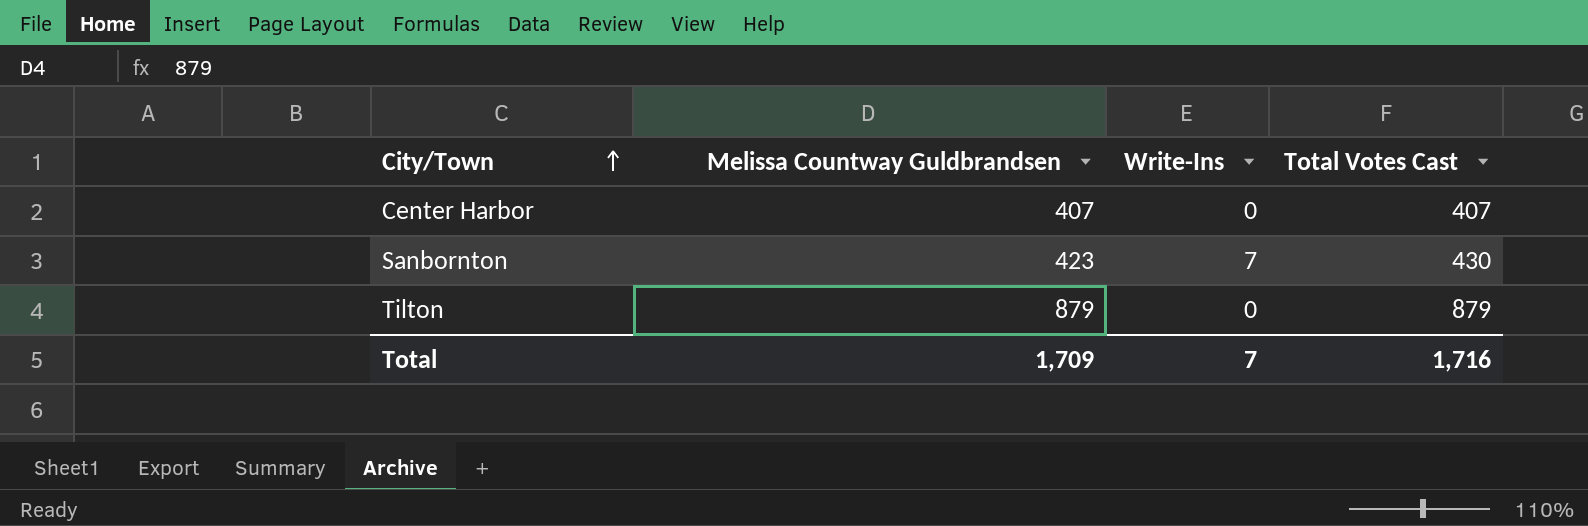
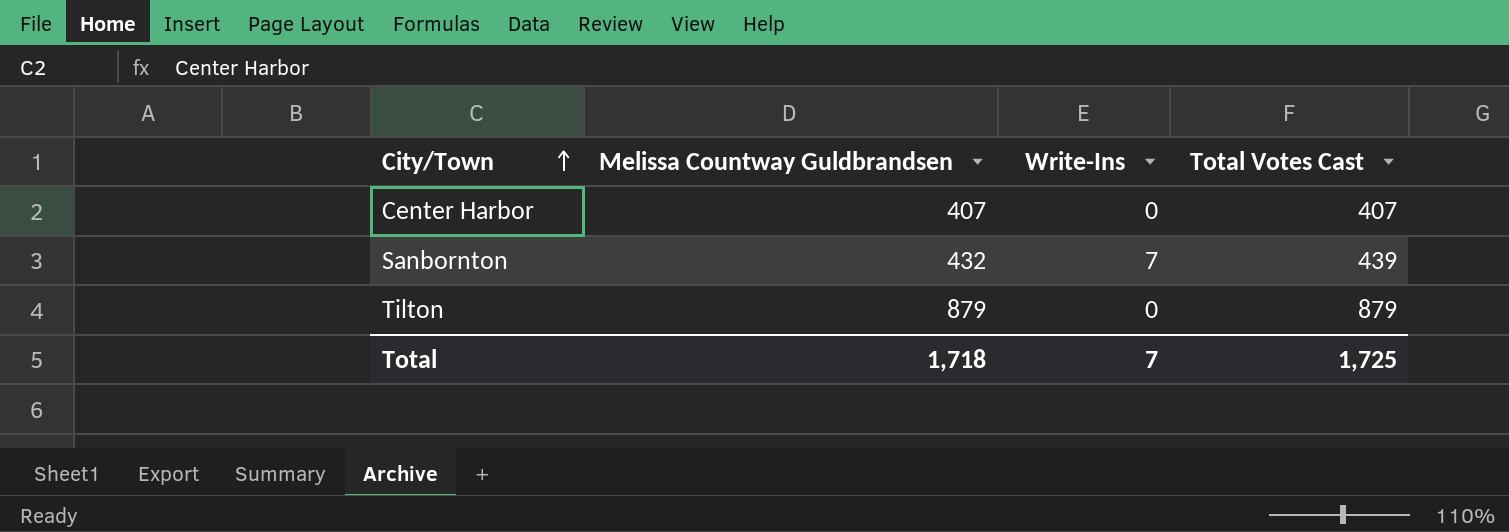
Sanbornton | Melissa Countway Guldbrandsen: 423 -> 432
Sanbornton | Total Votes Cast: 430 -> 439
Total | Melissa Countway Guldbrandsen: 1,709 -> 1,718
Total | Total Votes Cast: 1,716 -> 1,725

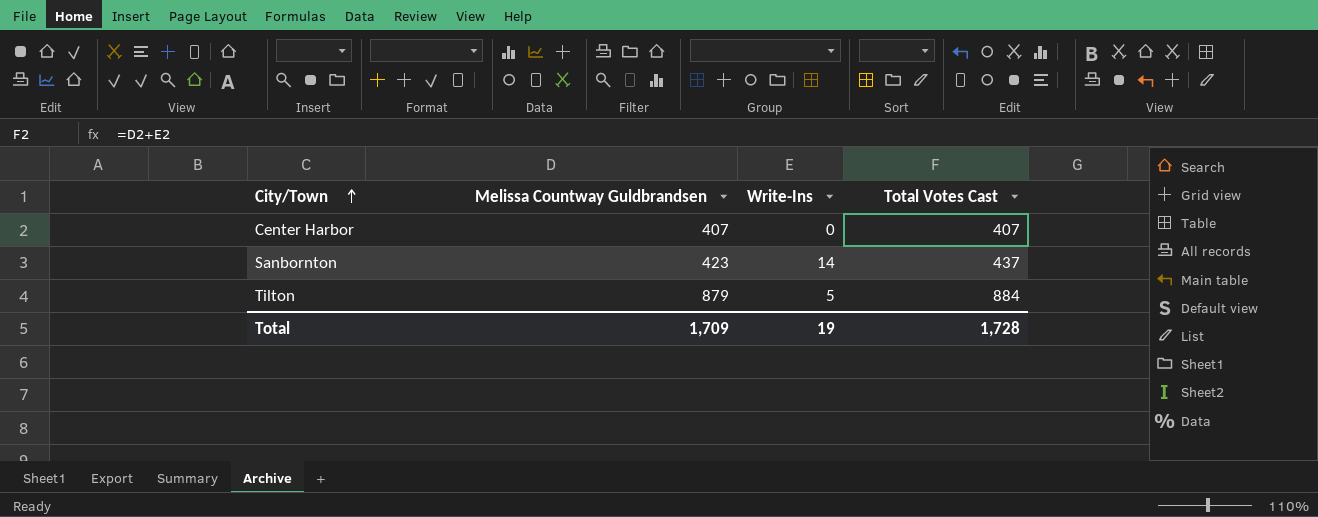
Sanbornton | Melissa Countway Guldbrandsen: 432 -> 423
Sanbornton | Write-Ins: 7 -> 14
Sanbornton | Total Votes Cast: 439 -> 437
Tilton | Write-Ins: 0 -> 5
Tilton | Total Votes Cast: 879 -> 884
Total | Melissa Countway Guldbrandsen: 1,718 -> 1,709
Total | Write-Ins: 7 -> 19
Total | Total Votes Cast: 1,725 -> 1,728

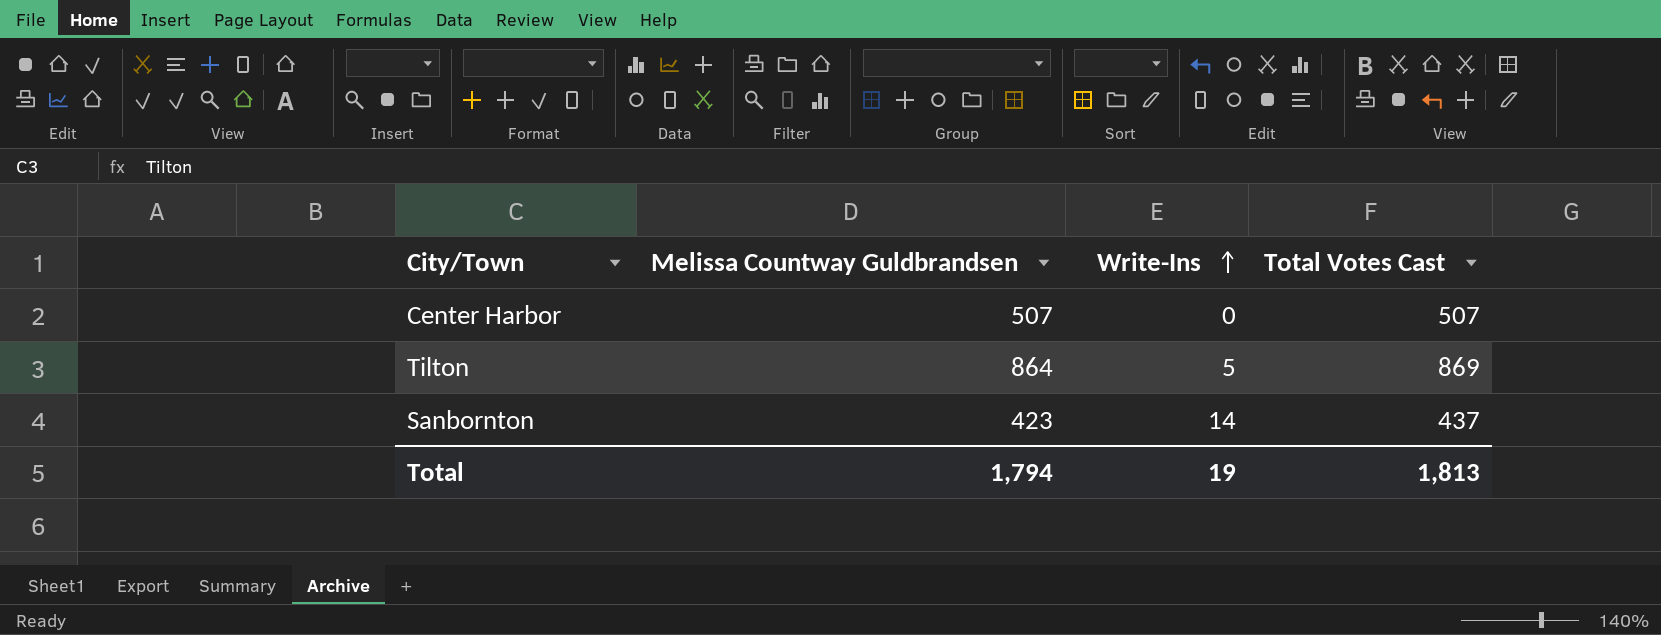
row order: City/Town ascending -> Write-Ins ascending
Center Harbor | Melissa Countway Guldbrandsen: 407 -> 507
Center Harbor | Total Votes Cast: 407 -> 507
Tilton | Melissa Countway Guldbrandsen: 879 -> 864
Tilton | Total Votes Cast: 884 -> 869
Total | Melissa Countway Guldbrandsen: 1,709 -> 1,794
Total | Total Votes Cast: 1,728 -> 1,813

